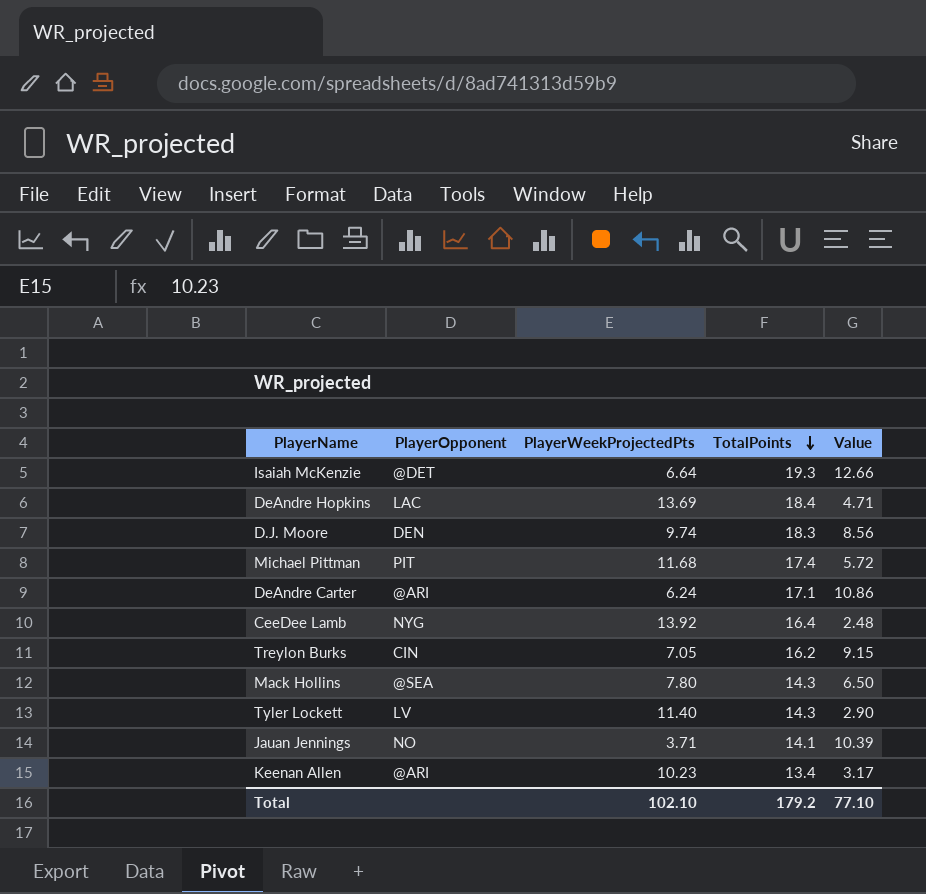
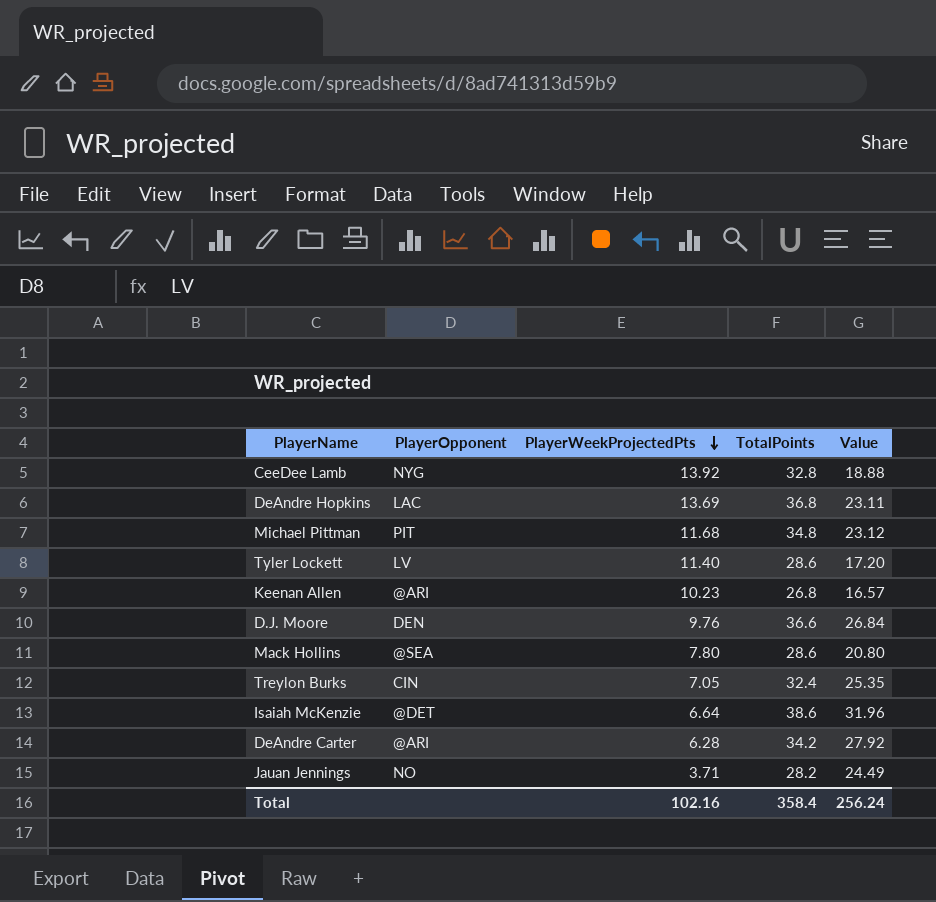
row order: TotalPoints descending -> PlayerWeekProjectedPts descending
CeeDee Lamb | TotalPoints: 16.4 -> 32.8
CeeDee Lamb | Value: 2.48 -> 18.88
DeAndre Hopkins | TotalPoints: 18.4 -> 36.8
DeAndre Hopkins | Value: 4.71 -> 23.11
Michael Pittman | TotalPoints: 17.4 -> 34.8
Michael Pittman | Value: 5.72 -> 23.12
Tyler Lockett | TotalPoints: 14.3 -> 28.6
Tyler Lockett | Value: 2.90 -> 17.20
Keenan Allen | TotalPoints: 13.4 -> 26.8
Keenan Allen | Value: 3.17 -> 16.57
D.J. Moore | PlayerWeekProjectedPts: 9.74 -> 9.76
D.J. Moore | TotalPoints: 18.3 -> 36.6
D.J. Moore | Value: 8.56 -> 26.84
Mack Hollins | TotalPoints: 14.3 -> 28.6
Mack Hollins | Value: 6.50 -> 20.80
Treylon Burks | TotalPoints: 16.2 -> 32.4
Treylon Burks | Value: 9.15 -> 25.35
Isaiah McKenzie | TotalPoints: 19.3 -> 38.6
Isaiah McKenzie | Value: 12.66 -> 31.96
DeAndre Carter | PlayerWeekProjectedPts: 6.24 -> 6.28
DeAndre Carter | TotalPoints: 17.1 -> 34.2
DeAndre Carter | Value: 10.86 -> 27.92
Jauan Jennings | TotalPoints: 14.1 -> 28.2
Jauan Jennings | Value: 10.39 -> 24.49
Total | PlayerWeekProjectedPts: 102.10 -> 102.16
Total | TotalPoints: 179.2 -> 358.4
Total | Value: 77.10 -> 256.24

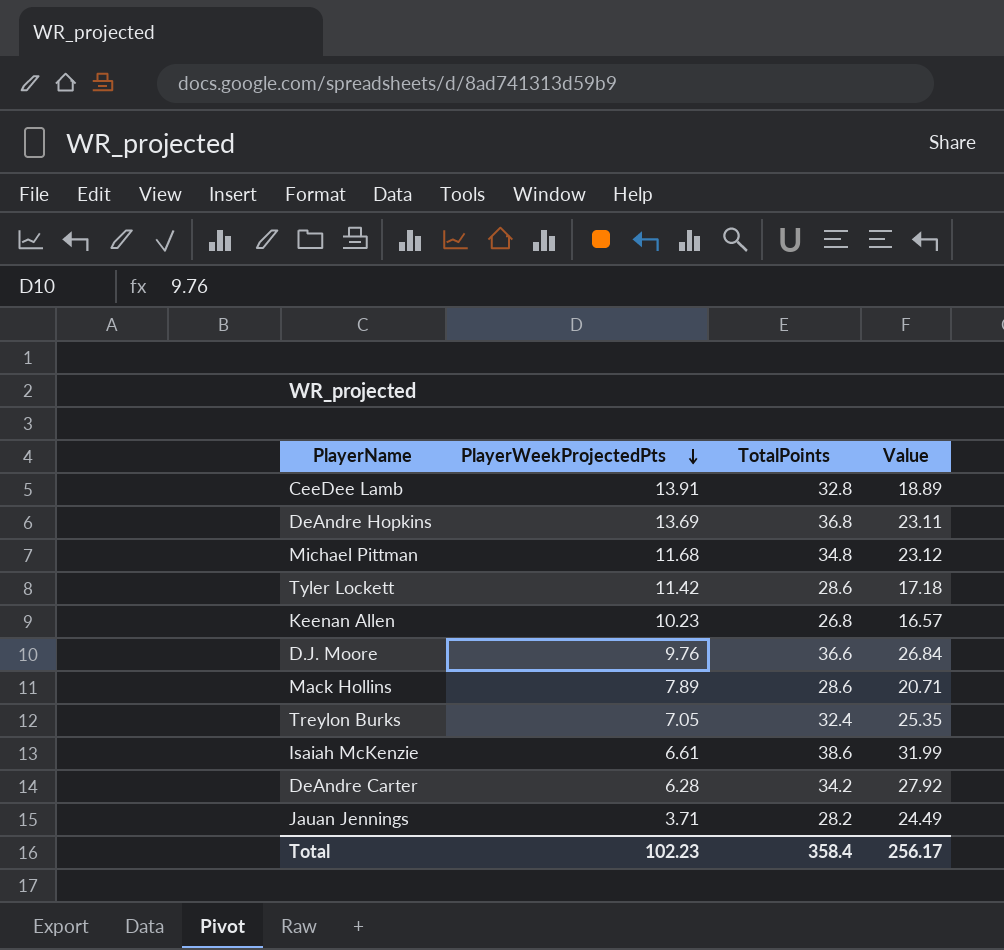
column PlayerOpponent | position: 2 -> none
CeeDee Lamb | PlayerWeekProjectedPts: 13.92 -> 13.91
CeeDee Lamb | Value: 18.88 -> 18.89
Tyler Lockett | PlayerWeekProjectedPts: 11.40 -> 11.42
Tyler Lockett | Value: 17.20 -> 17.18
Mack Hollins | PlayerWeekProjectedPts: 7.80 -> 7.89
Mack Hollins | Value: 20.80 -> 20.71
Isaiah McKenzie | PlayerWeekProjectedPts: 6.64 -> 6.61
Isaiah McKenzie | Value: 31.96 -> 31.99
Total | PlayerWeekProjectedPts: 102.16 -> 102.23
Total | Value: 256.24 -> 256.17

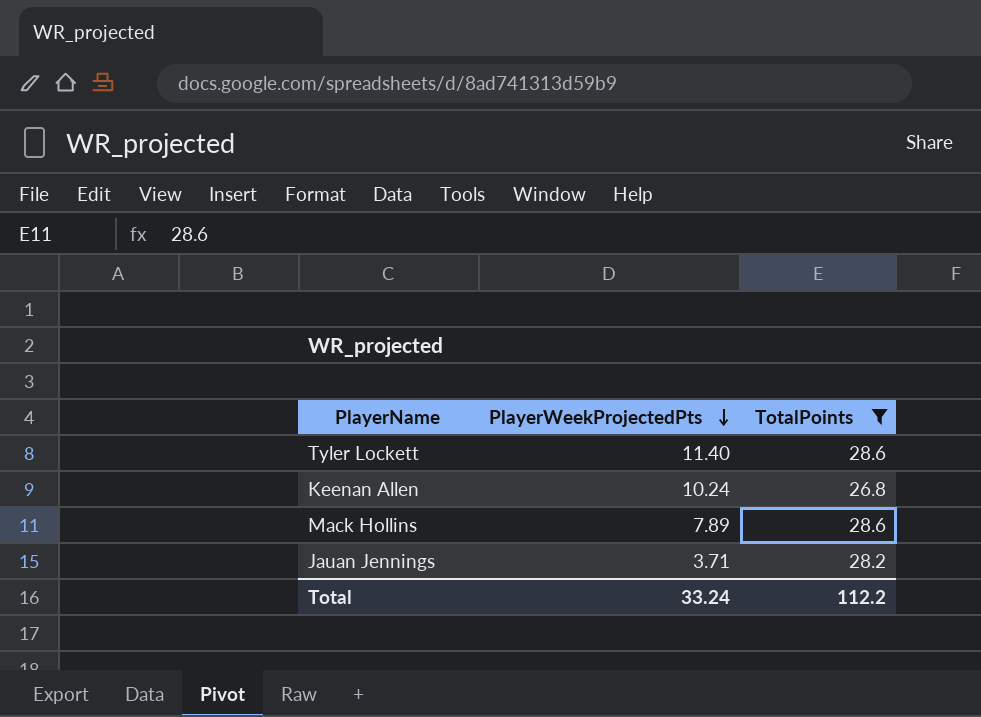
filter: none -> TotalPoints <= 28.6
column Value | formula: [TotalPoints] - [PlayerWeekProjectedPts] -> none
Tyler Lockett | PlayerWeekProjectedPts: 11.42 -> 11.40
Keenan Allen | PlayerWeekProjectedPts: 10.23 -> 10.24
Total | PlayerWeekProjectedPts: 102.23 -> 33.24
Total | TotalPoints: 358.4 -> 112.2

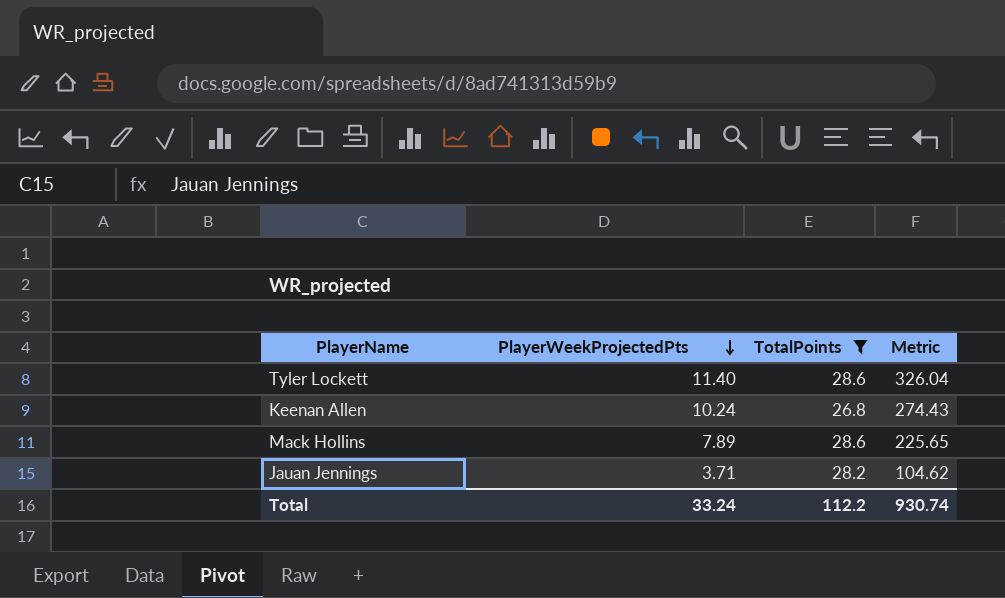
column Metric | formula: none -> [PlayerWeekProjectedPts] * [TotalPoints]

